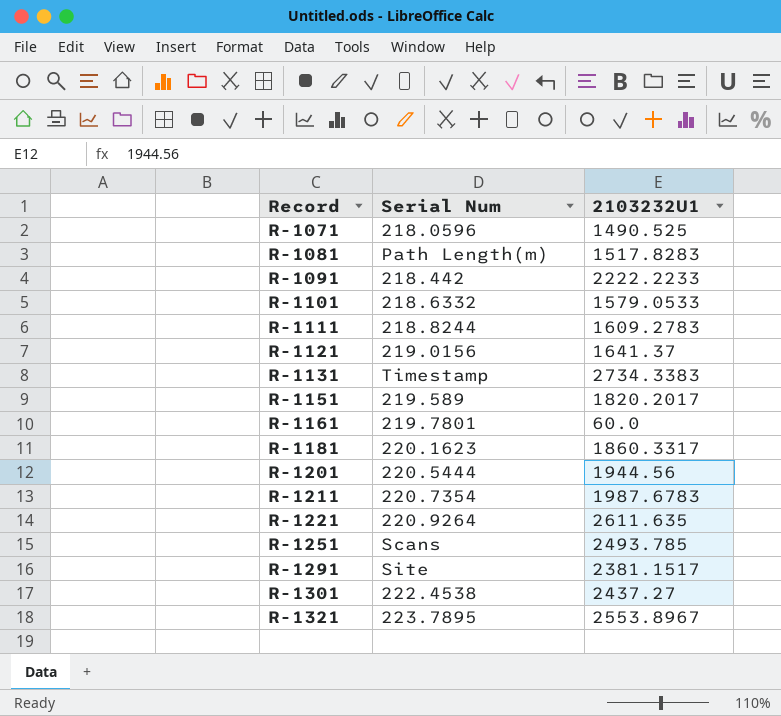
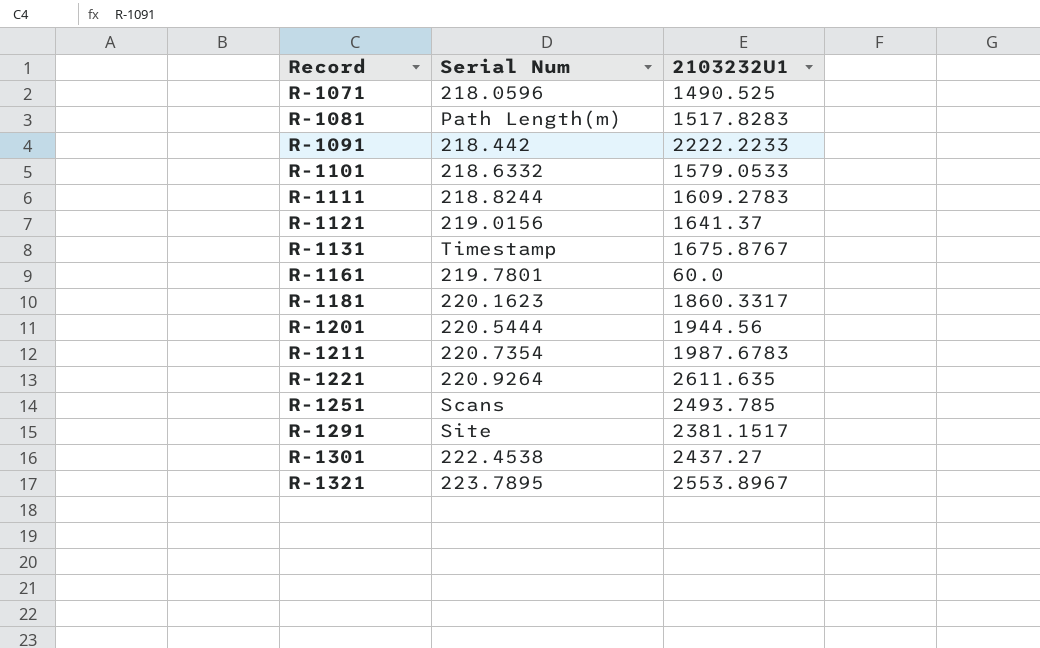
row R-1151: 219.589 | 1820.2017 -> none
R-1131 | 2103232U1: 2734.3383 -> 1675.8767

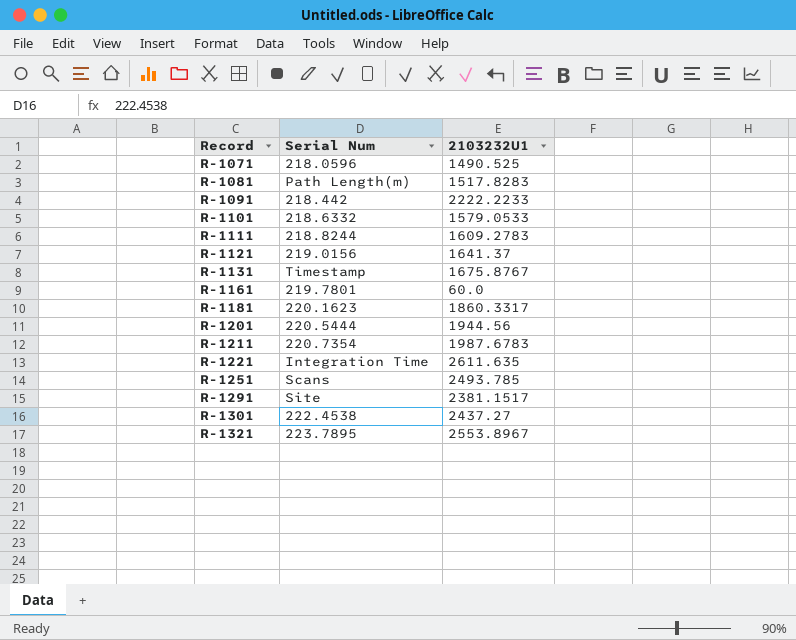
R-1221 | Serial Num: 220.9264 -> Integration Time

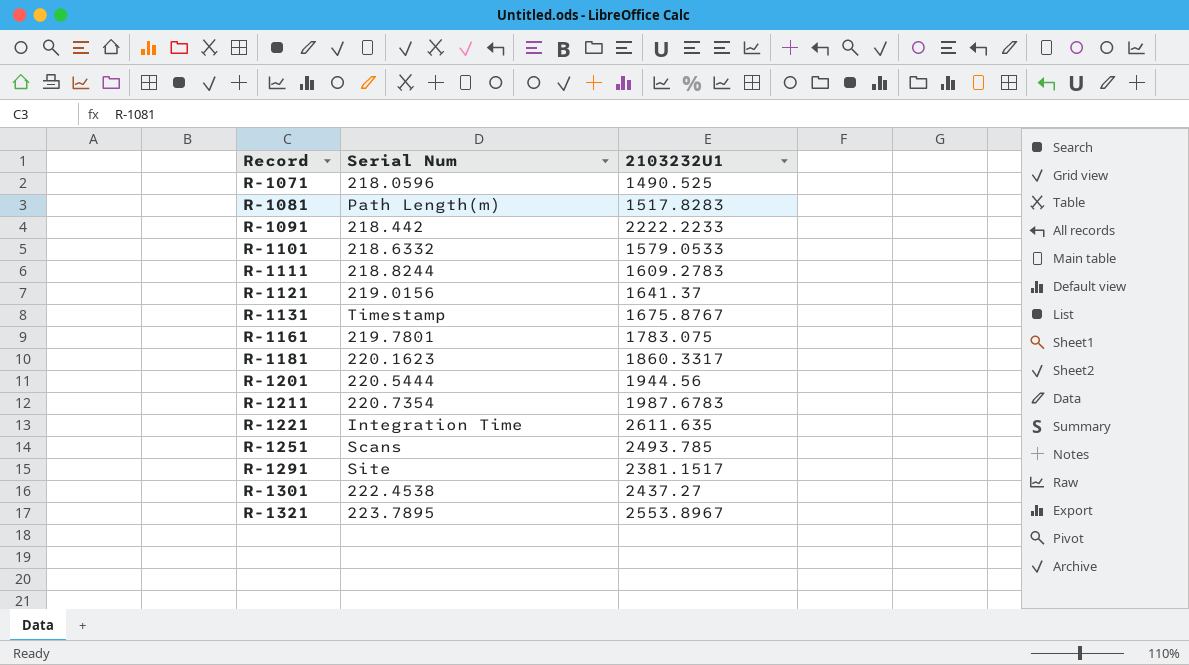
R-1161 | 2103232U1: 60.0 -> 1783.075

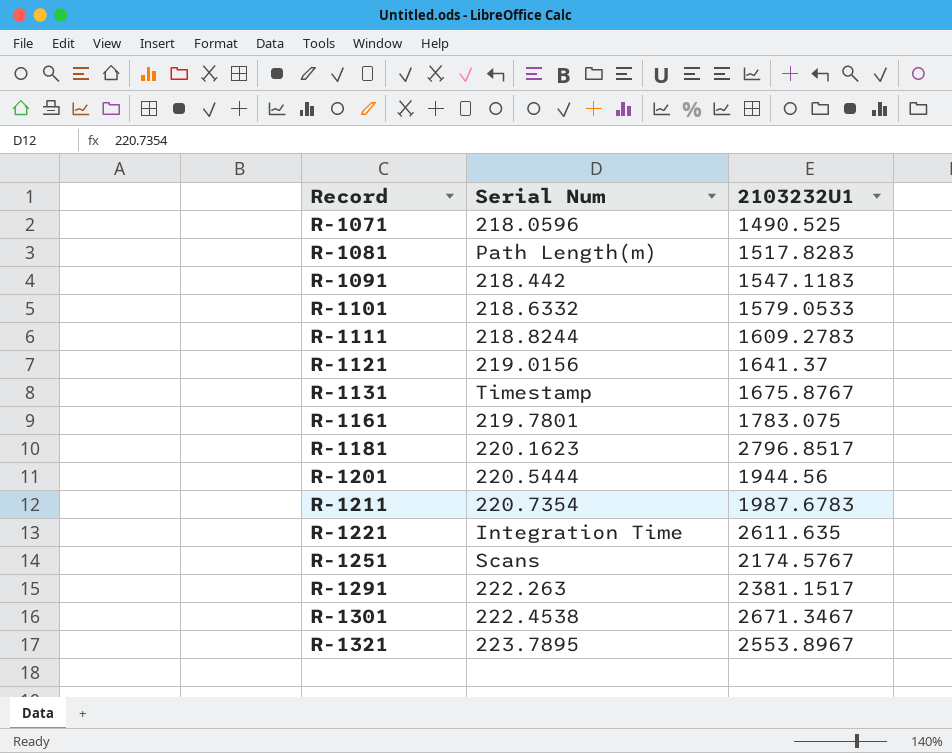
R-1091 | 2103232U1: 2222.2233 -> 1547.1183
R-1181 | 2103232U1: 1860.3317 -> 2796.8517
R-1251 | 2103232U1: 2493.785 -> 2174.5767
R-1291 | Serial Num: Site -> 222.263
R-1301 | 2103232U1: 2437.27 -> 2671.3467

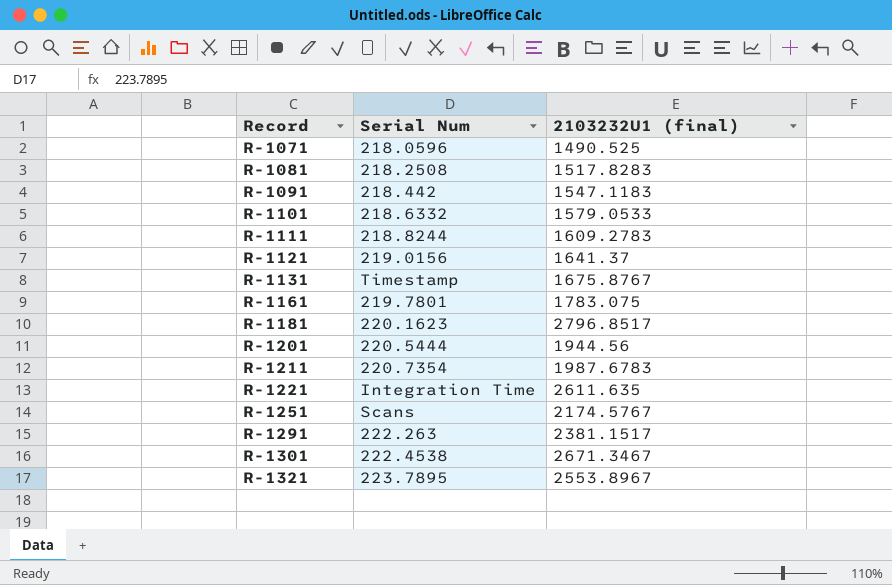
column name: 2103232U1 -> 2103232U1 (final)
R-1081 | Serial Num: Path Length(m) -> 218.2508

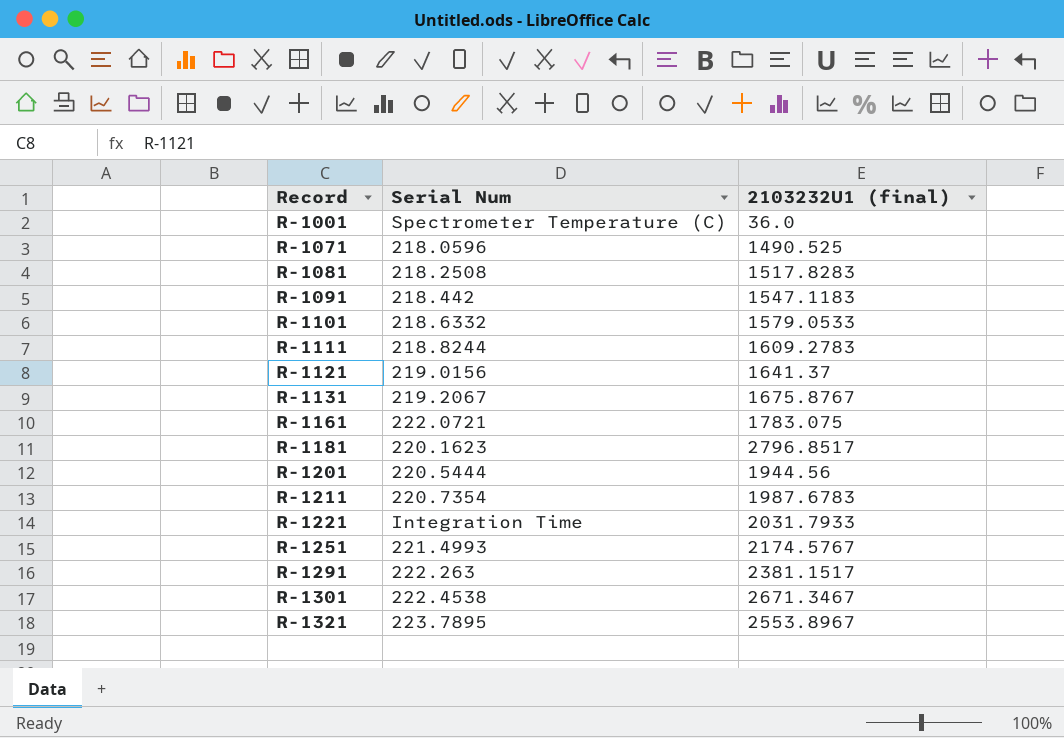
row R-1001: none -> Spectrometer Temperature (C) | 36.0
R-1131 | Serial Num: Timestamp -> 219.2067
R-1161 | Serial Num: 219.7801 -> 222.0721
R-1221 | 2103232U1 (final): 2611.635 -> 2031.7933
R-1251 | Serial Num: Scans -> 221.4993

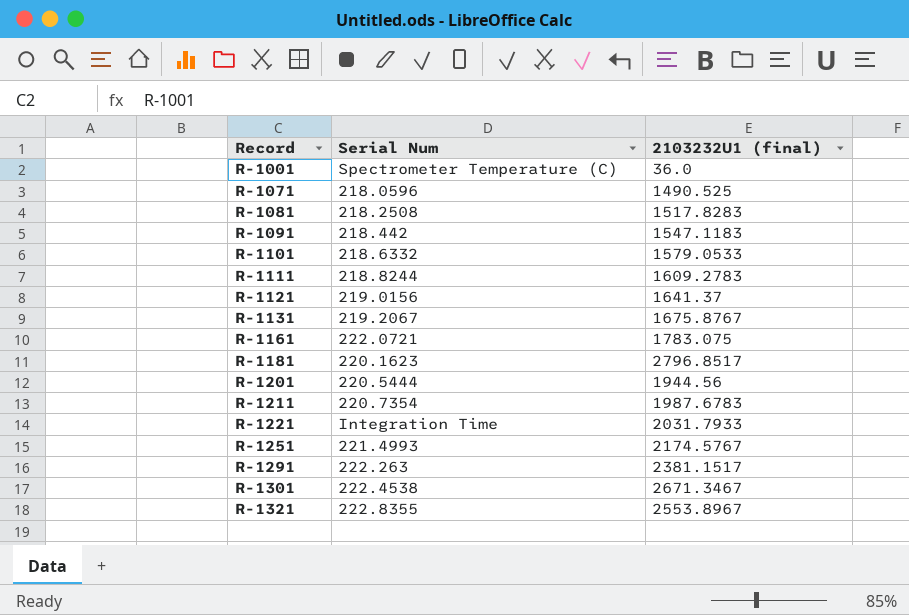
R-1321 | Serial Num: 223.7895 -> 222.8355

